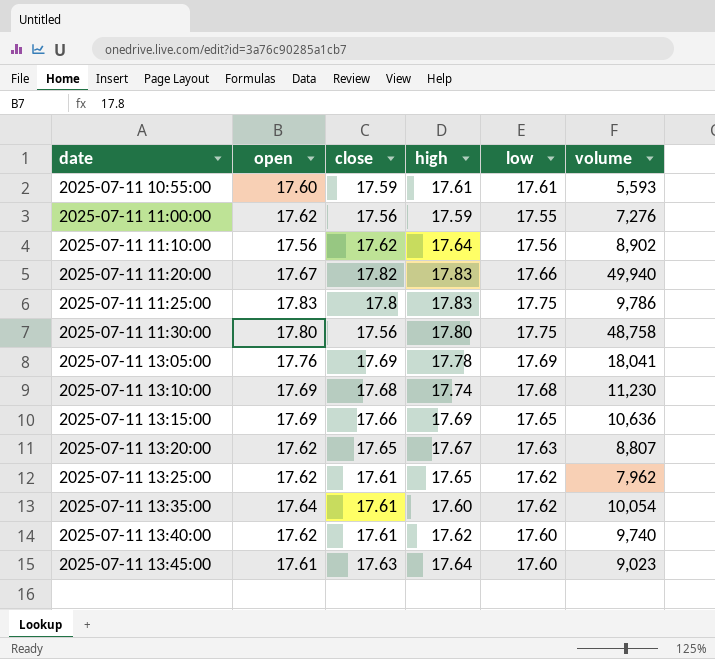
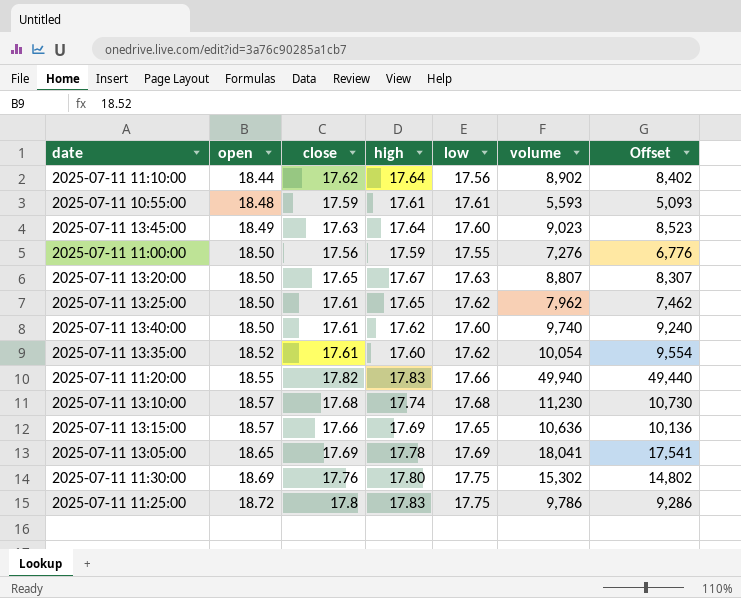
row order: date ascending -> open ascending
column Offset | formula: none -> [volume] - 500
2025-07-11 11:10:00 | open: 17.56 -> 18.44
2025-07-11 10:55:00 | open: 17.60 -> 18.48
2025-07-11 13:45:00 | open: 17.61 -> 18.49
2025-07-11 11:00:00 | open: 17.62 -> 18.50
2025-07-11 13:20:00 | open: 17.62 -> 18.50
2025-07-11 13:25:00 | open: 17.62 -> 18.50
2025-07-11 13:40:00 | open: 17.62 -> 18.50
2025-07-11 13:35:00 | open: 17.64 -> 18.52
2025-07-11 11:20:00 | open: 17.67 -> 18.55
2025-07-11 13:10:00 | open: 17.69 -> 18.57
2025-07-11 13:15:00 | open: 17.69 -> 18.57
2025-07-11 13:05:00 | open: 17.76 -> 18.65
2025-07-11 11:30:00 | open: 17.80 -> 18.69
2025-07-11 11:30:00 | close: 17.56 -> 17.76
2025-07-11 11:30:00 | volume: 48,758 -> 15,302
2025-07-11 11:25:00 | open: 17.83 -> 18.72

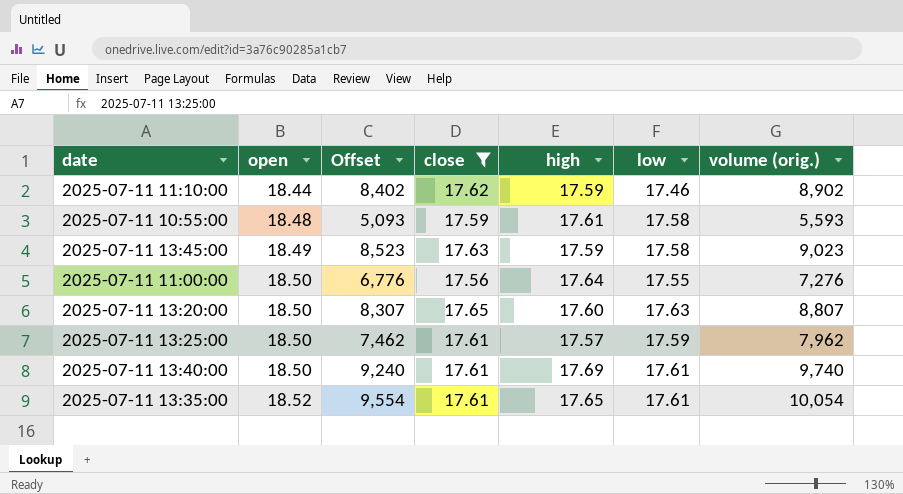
filter: none -> close <= 17.65
column Offset | position: 7 -> 3
column name: volume -> volume (orig.)
2025-07-11 11:10:00 | high: 17.64 -> 17.59
2025-07-11 11:10:00 | low: 17.56 -> 17.46
2025-07-11 10:55:00 | low: 17.61 -> 17.58
2025-07-11 13:45:00 | high: 17.64 -> 17.59
2025-07-11 13:45:00 | low: 17.60 -> 17.58
2025-07-11 11:00:00 | high: 17.59 -> 17.64
2025-07-11 13:20:00 | high: 17.67 -> 17.60
2025-07-11 13:25:00 | high: 17.65 -> 17.57
2025-07-11 13:25:00 | low: 17.62 -> 17.59
2025-07-11 13:40:00 | high: 17.62 -> 17.69
2025-07-11 13:40:00 | low: 17.60 -> 17.61
2025-07-11 13:35:00 | high: 17.60 -> 17.65
2025-07-11 13:35:00 | low: 17.62 -> 17.61

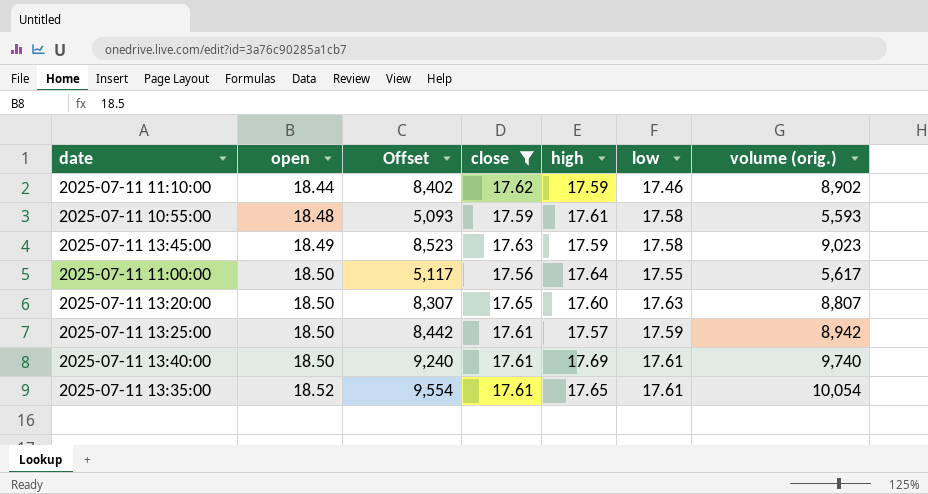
2025-07-11 11:00:00 | Offset: 6,776 -> 5,117
2025-07-11 11:00:00 | volume (orig.): 7,276 -> 5,617
2025-07-11 13:25:00 | Offset: 7,462 -> 8,442
2025-07-11 13:25:00 | volume (orig.): 7,962 -> 8,942

